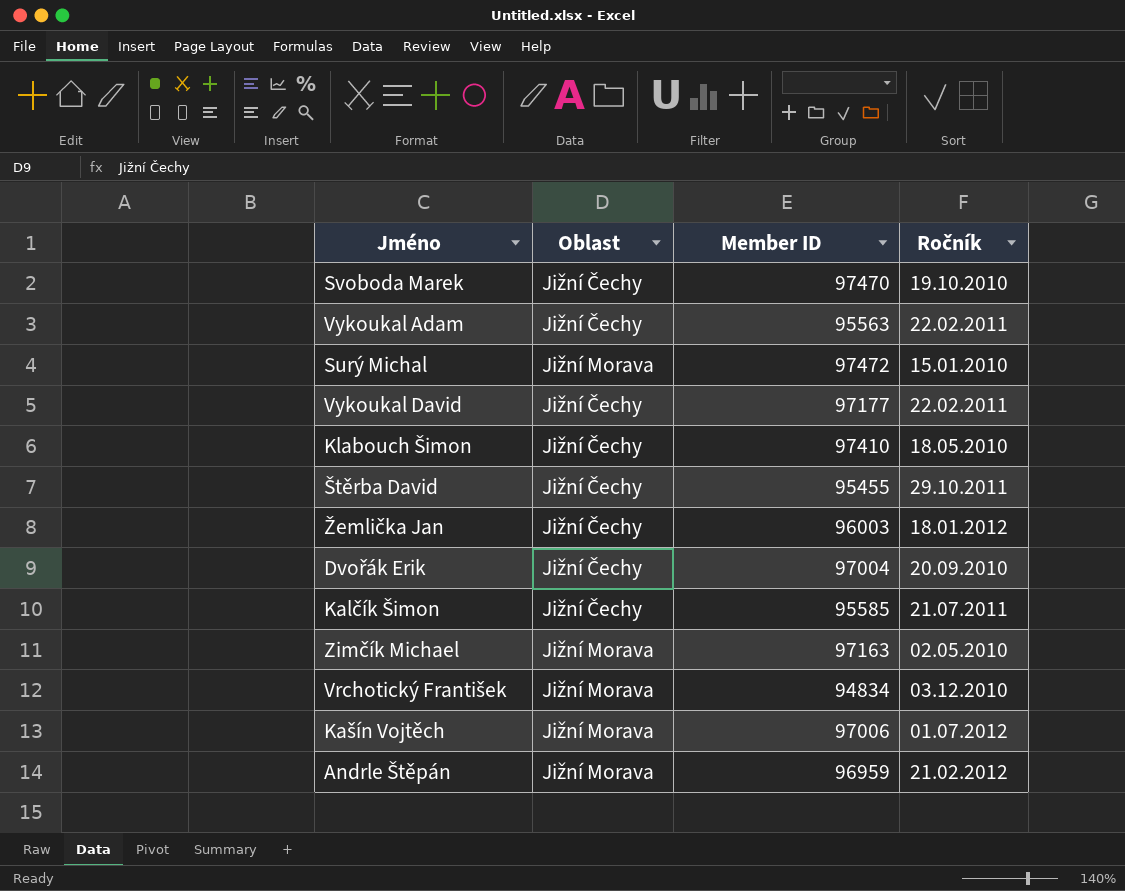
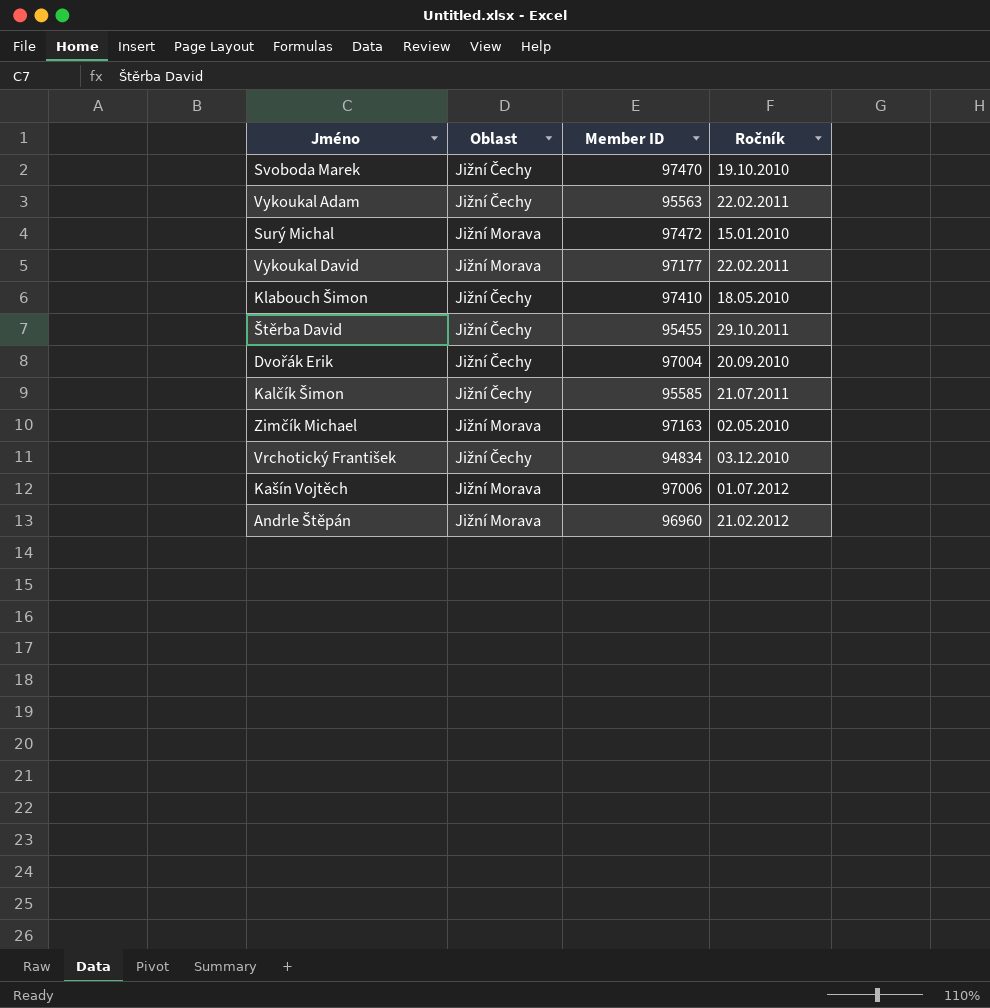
row Žemlička Jan: Jižní Čechy | 96003 | 18.01.2012 -> none
Vykoukal David | Oblast: Jižní Čechy -> Jižní Morava
Vrchotický František | Oblast: Jižní Morava -> Jižní Čechy
Andrle Štěpán | Member ID: 96959 -> 96960

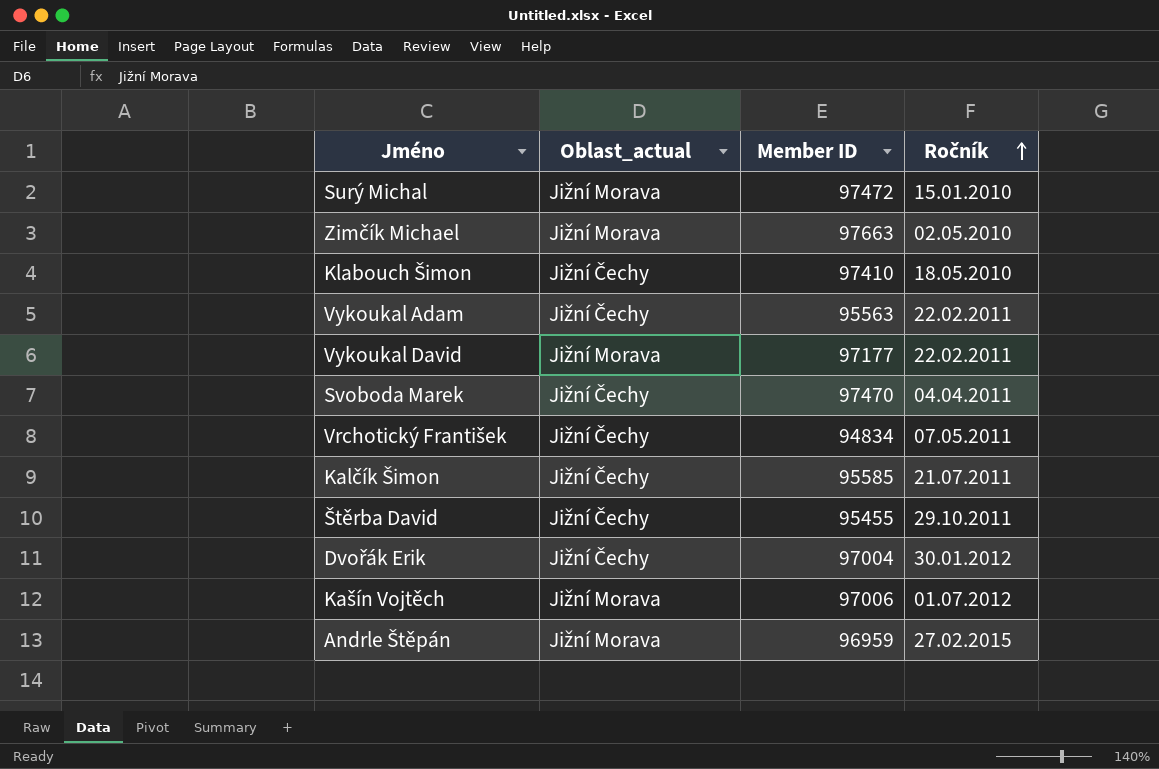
row order: none -> Ročník ascending
column name: Oblast -> Oblast_actual
Zimčík Michael | Member ID: 97163 -> 97663
Svoboda Marek | Ročník: 19.10.2010 -> 04.04.2011
Vrchotický František | Ročník: 03.12.2010 -> 07.05.2011
Dvořák Erik | Ročník: 20.09.2010 -> 30.01.2012
Andrle Štěpán | Member ID: 96960 -> 96959
Andrle Štěpán | Ročník: 21.02.2012 -> 27.02.2015

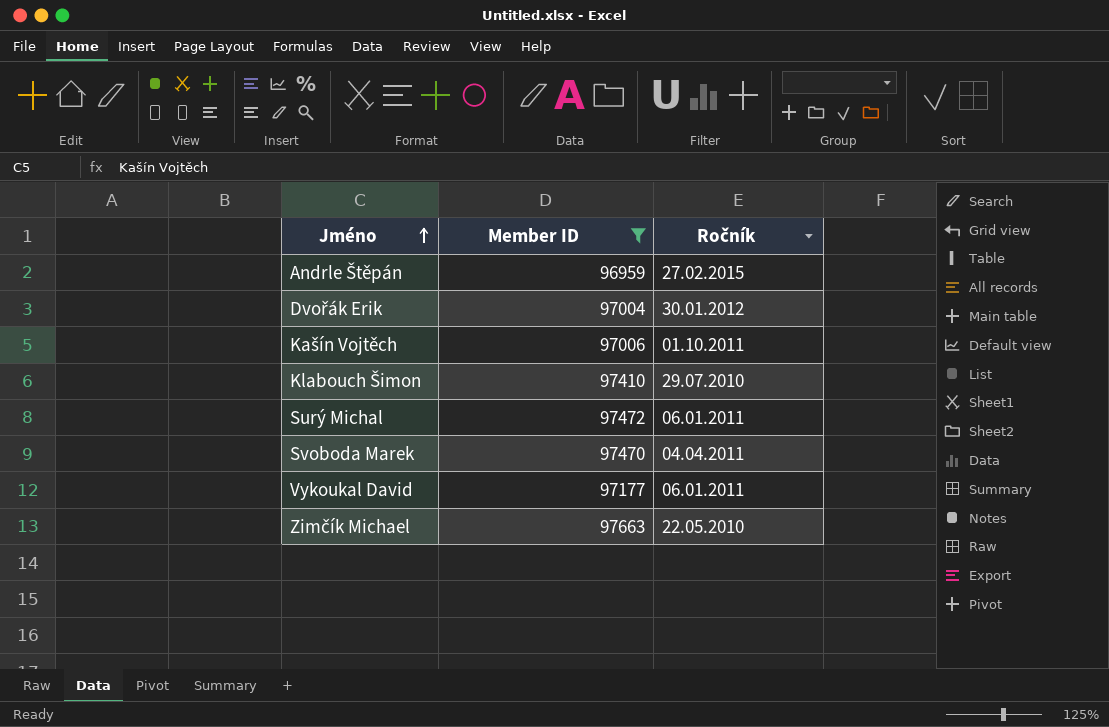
filter: none -> Member ID >= 96959
row order: Ročník ascending -> Jméno ascending
column Oblast_actual | position: 2 -> none
Kašín Vojtěch | Ročník: 01.07.2012 -> 01.10.2011
Klabouch Šimon | Ročník: 18.05.2010 -> 29.07.2010
Surý Michal | Ročník: 15.01.2010 -> 06.01.2011
Vykoukal David | Ročník: 22.02.2011 -> 06.01.2011
Zimčík Michael | Ročník: 02.05.2010 -> 22.05.2010

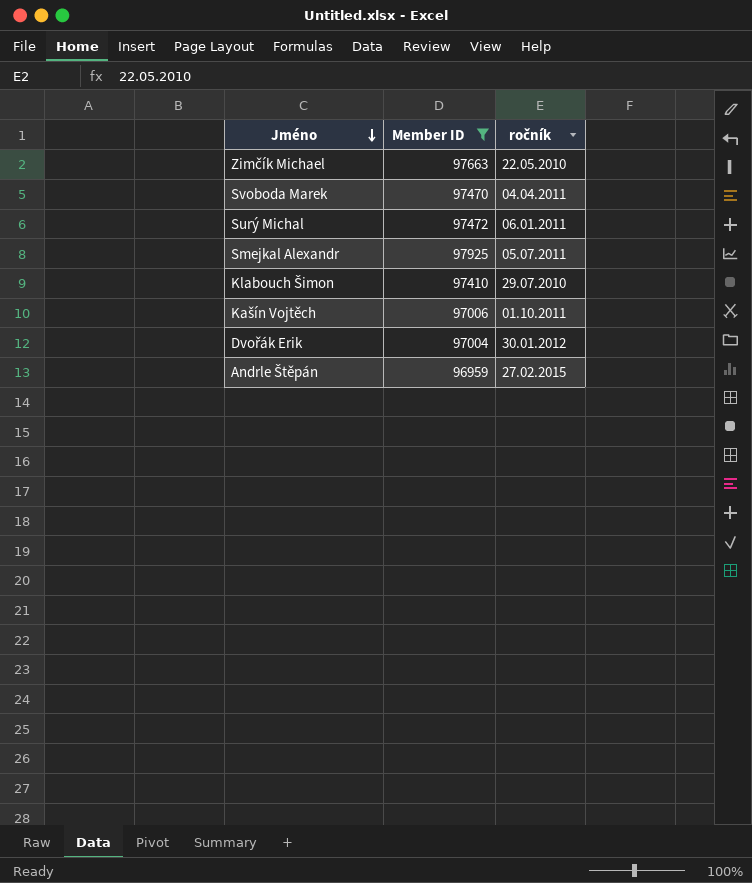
row order: Jméno ascending -> Jméno descending
column name: Ročník -> ročník
row Vykoukal David: 97177 | 06.01.2011 -> none
row Smejkal Alexandr: none -> 97925 | 05.07.2011

